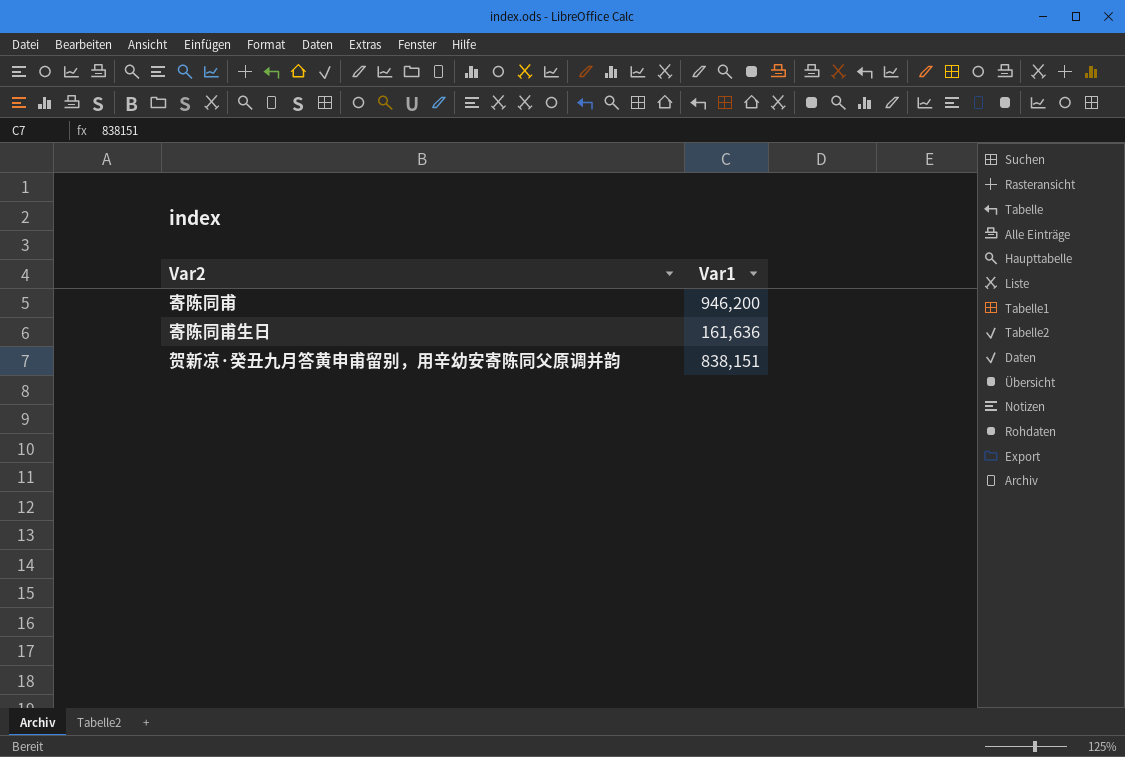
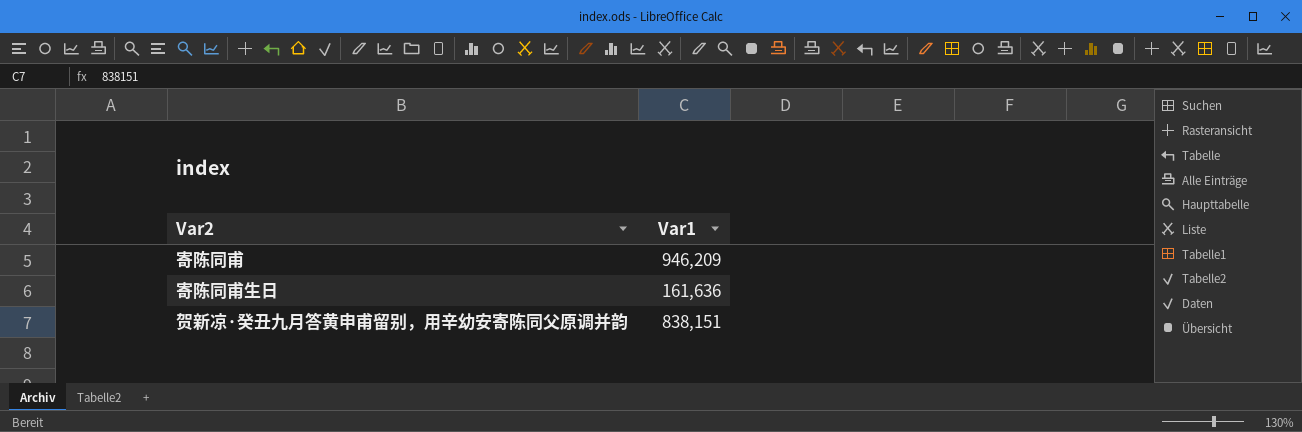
寄陈同甫 | Var1: 946,200 -> 946,209

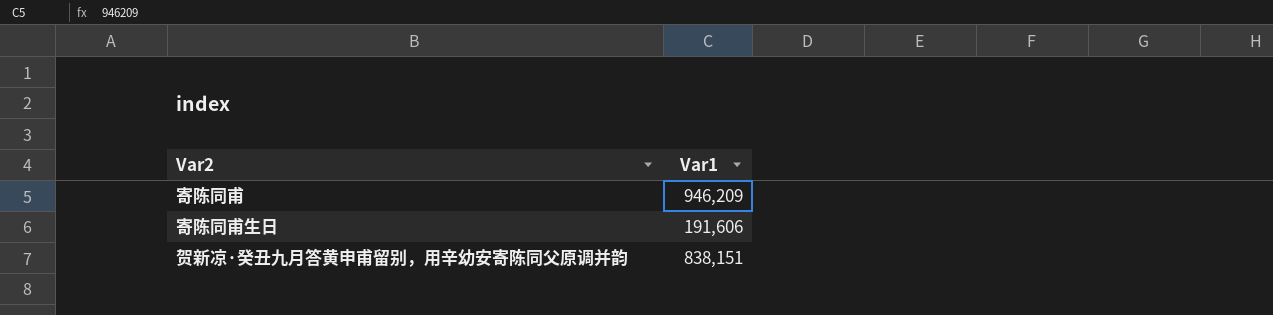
寄陈同甫生日 | Var1: 161,636 -> 191,606

